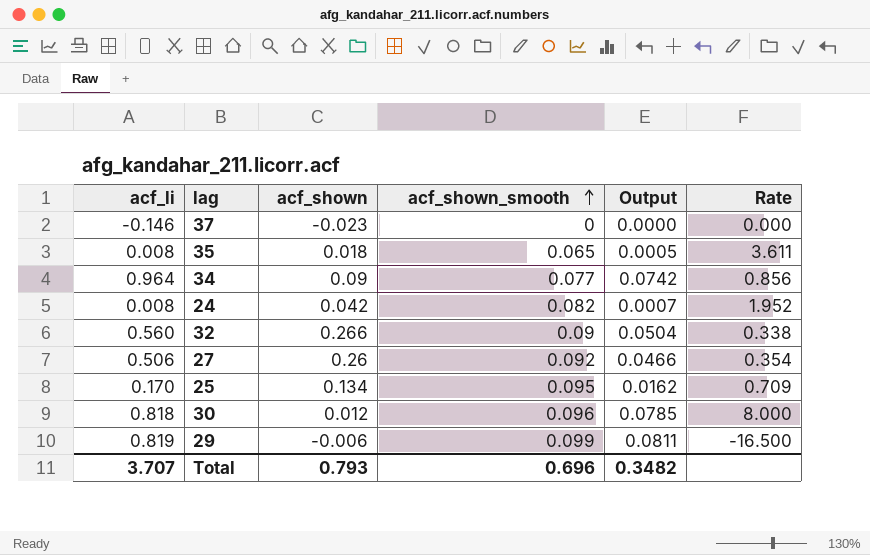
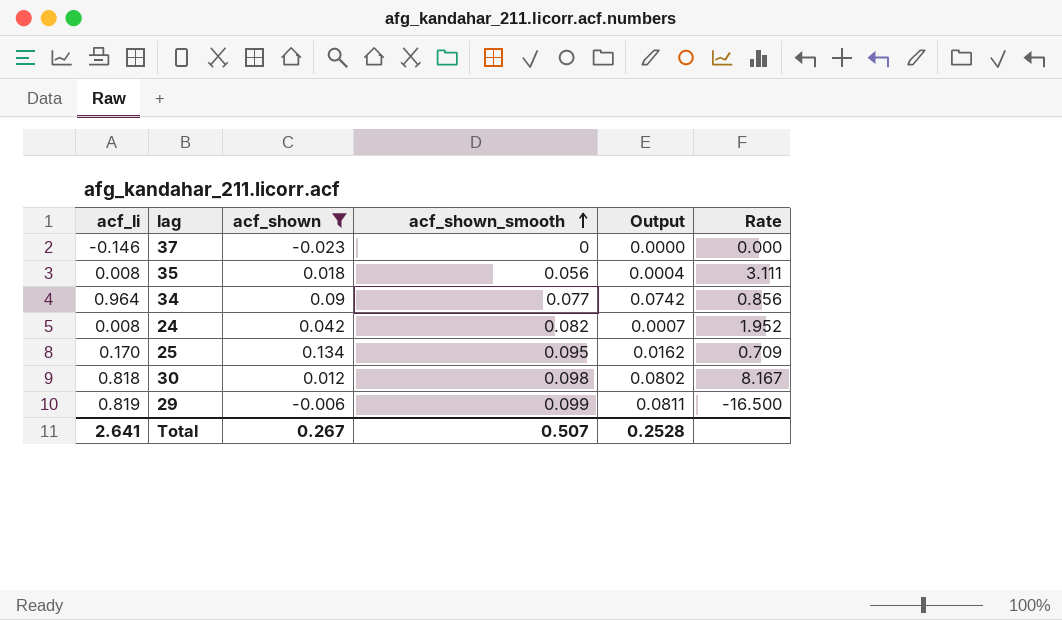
filter: none -> acf_shown <= 0.134
35 | acf_shown_smooth: 0.065 -> 0.056
35 | Output: 0.0005 -> 0.0004
35 | Rate: 3.611 -> 3.111
30 | acf_shown_smooth: 0.096 -> 0.098
30 | Output: 0.0785 -> 0.0802
30 | Rate: 8.000 -> 8.167
Total | acf_li: 3.707 -> 2.641
Total | acf_shown: 0.793 -> 0.267
Total | acf_shown_smooth: 0.696 -> 0.507
Total | Output: 0.3482 -> 0.2528

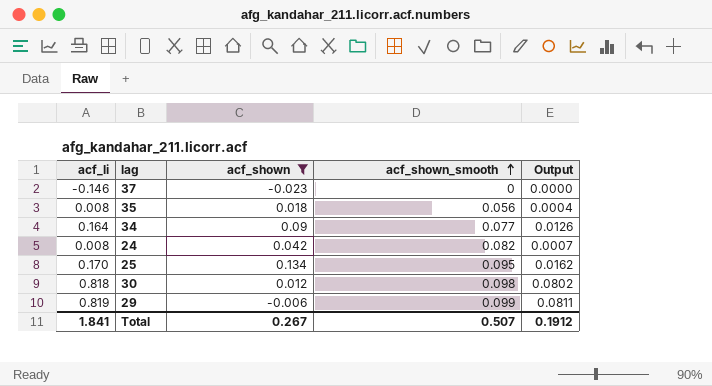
column Rate | formula: [acf_shown_smooth] / [acf_shown] -> none
34 | acf_li: 0.964 -> 0.164
34 | Output: 0.0742 -> 0.0126
Total | acf_li: 2.641 -> 1.841
Total | Output: 0.2528 -> 0.1912

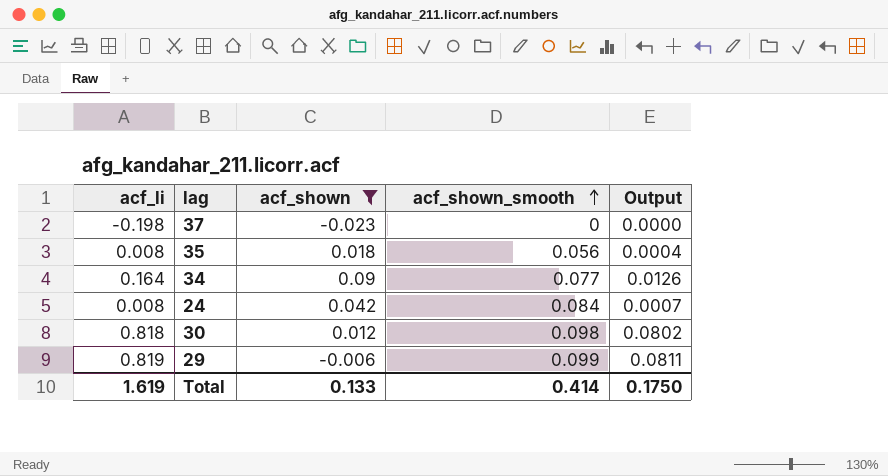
row 25: 0.170 | 0.134 | 0.095 | 0.0162 -> none
37 | acf_li: -0.146 -> -0.198
24 | acf_shown_smooth: 0.082 -> 0.084
Total | acf_li: 1.841 -> 1.619
Total | acf_shown: 0.267 -> 0.133
Total | acf_shown_smooth: 0.507 -> 0.414
Total | Output: 0.1912 -> 0.1750

